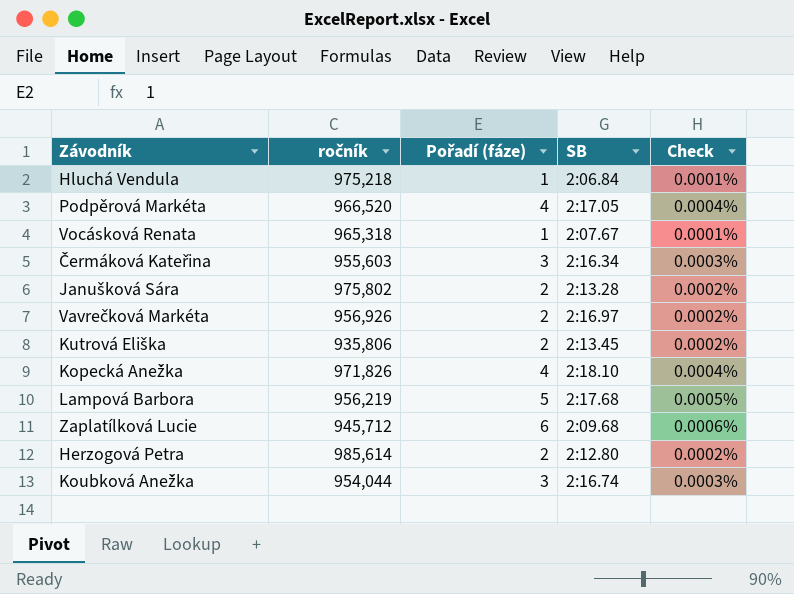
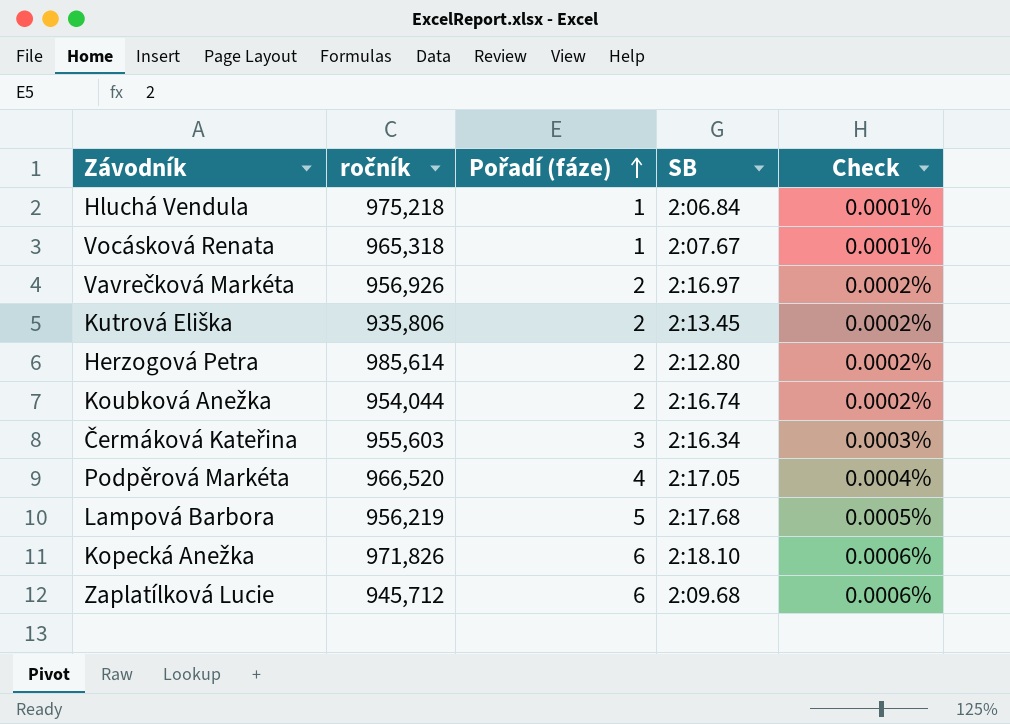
row order: none -> Pořadí (fáze) ascending
row Janušková Sára: 975,802 | 2 | 2:13.28 | 0.0002% -> none
Koubková Anežka | Pořadí (fáze): 3 -> 2
Koubková Anežka | Check: 0.0003% -> 0.0002%
Kopecká Anežka | Pořadí (fáze): 4 -> 6
Kopecká Anežka | Check: 0.0004% -> 0.0006%

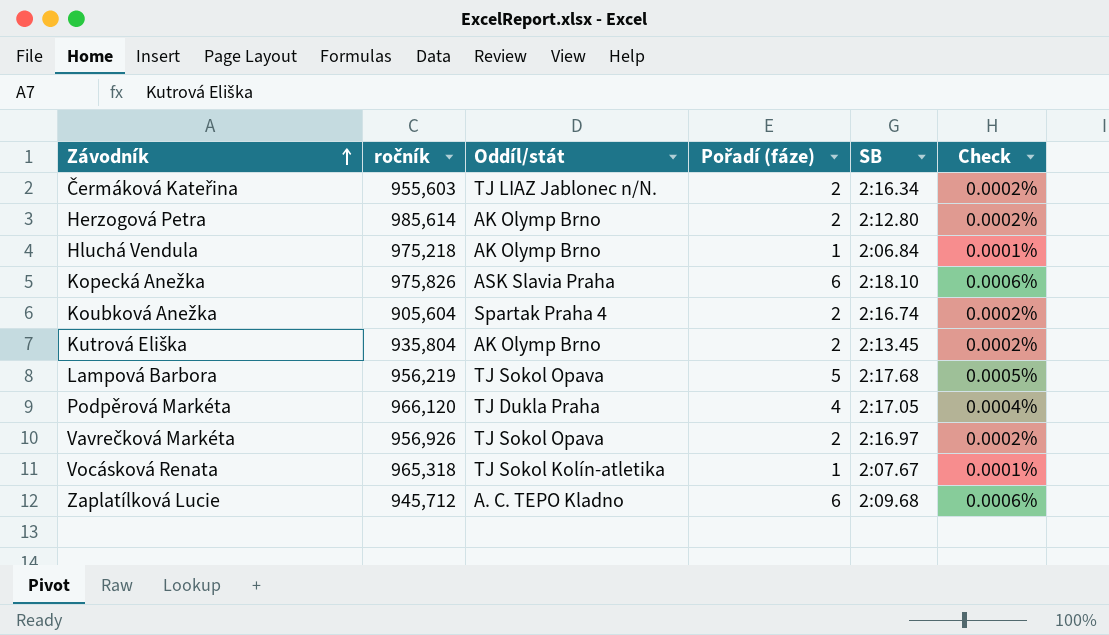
row order: Pořadí (fáze) ascending -> Závodník ascending
column Oddíl/stát | position: none -> 3
Čermáková Kateřina | Pořadí (fáze): 3 -> 2
Čermáková Kateřina | Check: 0.0003% -> 0.0002%
Kopecká Anežka | ročník: 971,826 -> 975,826
Koubková Anežka | ročník: 954,044 -> 905,604
Kutrová Eliška | ročník: 935,806 -> 935,804
Podpěrová Markéta | ročník: 966,520 -> 966,120

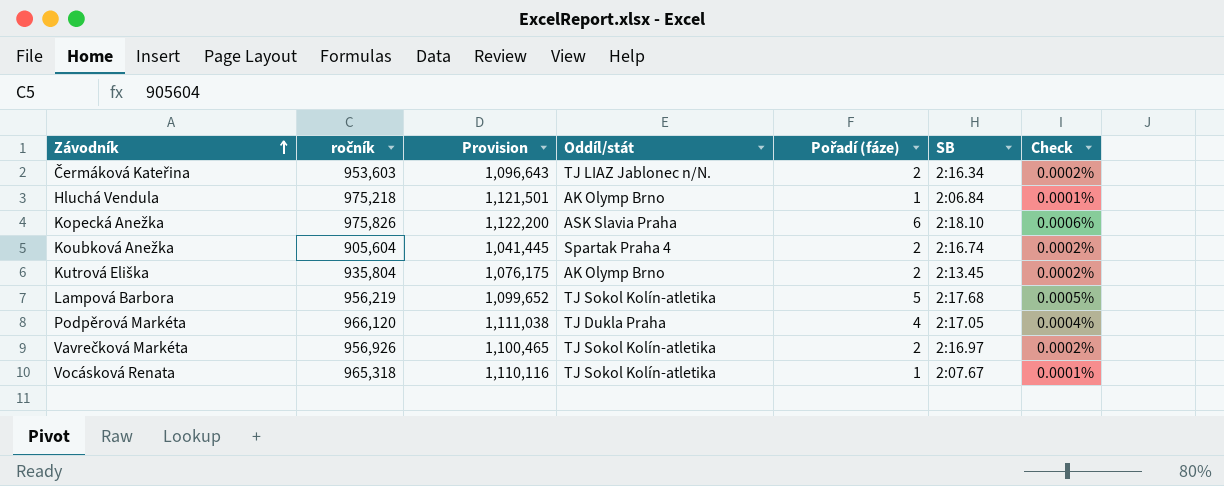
column Provision | formula: none -> [ročník] * 1.15
row Herzogová Petra: 985,614 | AK Olymp Brno | 2 | 2:12.80 | 0.0002% -> none
row Zaplatílková Lucie: 945,712 | A. C. TEPO Kladno | 6 | 2:09.68 | 0.0006% -> none
Čermáková Kateřina | ročník: 955,603 -> 953,603
Lampová Barbora | Oddíl/stát: TJ Sokol Opava -> TJ Sokol Kolín-atletika
Vavrečková Markéta | Oddíl/stát: TJ Sokol Opava -> TJ Sokol Kolín-atletika

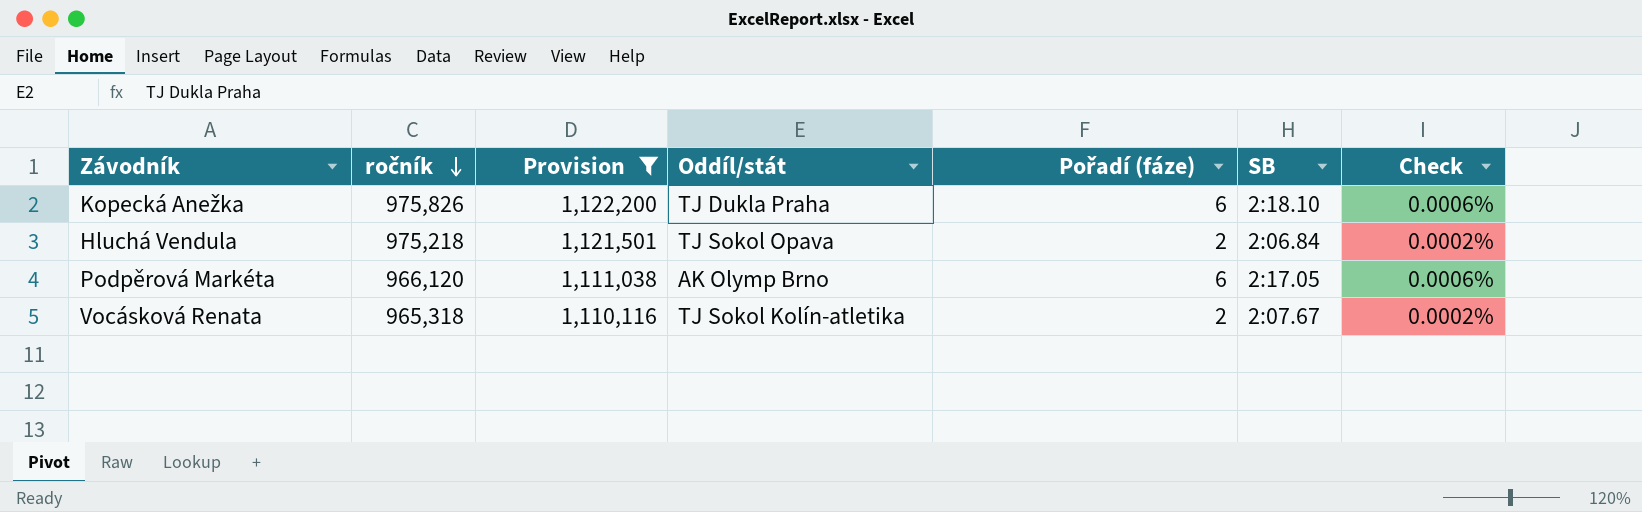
filter: none -> Provision >= 1,110,116
row order: Závodník ascending -> ročník descending
Kopecká Anežka | Oddíl/stát: ASK Slavia Praha -> TJ Dukla Praha
Hluchá Vendula | Oddíl/stát: AK Olymp Brno -> TJ Sokol Opava
Hluchá Vendula | Pořadí (fáze): 1 -> 2
Hluchá Vendula | Check: 0.0001% -> 0.0002%
Podpěrová Markéta | Oddíl/stát: TJ Dukla Praha -> AK Olymp Brno
Podpěrová Markéta | Pořadí (fáze): 4 -> 6
Podpěrová Markéta | Check: 0.0004% -> 0.0006%
Vocásková Renata | Pořadí (fáze): 1 -> 2
Vocásková Renata | Check: 0.0001% -> 0.0002%

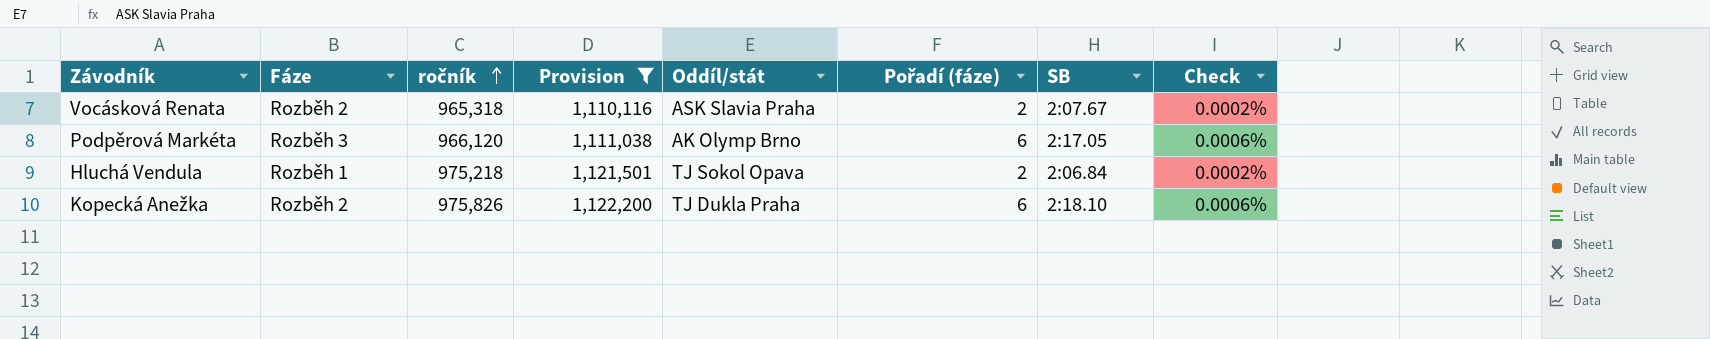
row order: ročník descending -> ročník ascending
column Fáze | position: none -> 2
Vocásková Renata | Oddíl/stát: TJ Sokol Kolín-atletika -> ASK Slavia Praha

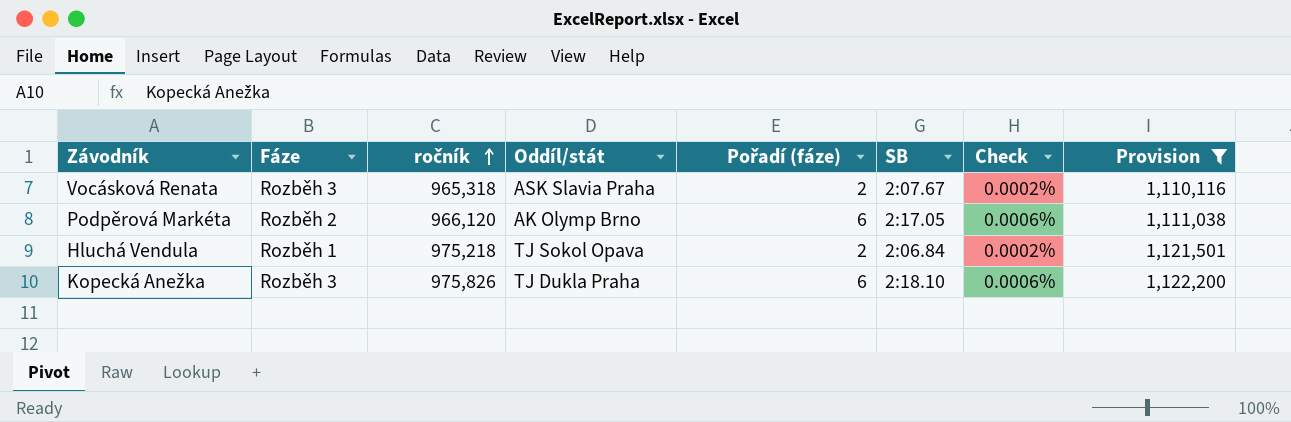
column Provision | position: 4 -> 8
Vocásková Renata | Fáze: Rozběh 2 -> Rozběh 3
Podpěrová Markéta | Fáze: Rozběh 3 -> Rozběh 2
Kopecká Anežka | Fáze: Rozběh 2 -> Rozběh 3

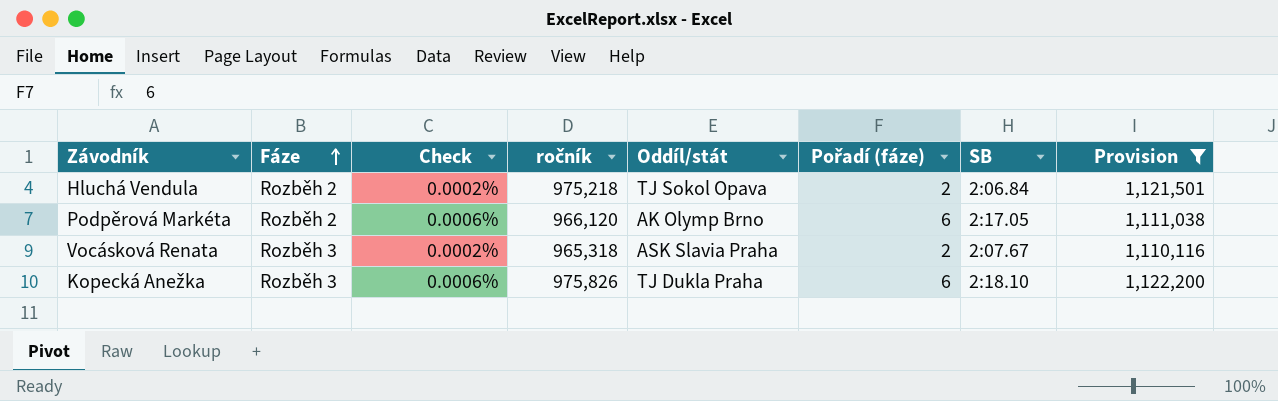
row order: ročník ascending -> Fáze ascending
column Check | position: 7 -> 3
Hluchá Vendula | Fáze: Rozběh 1 -> Rozběh 2

